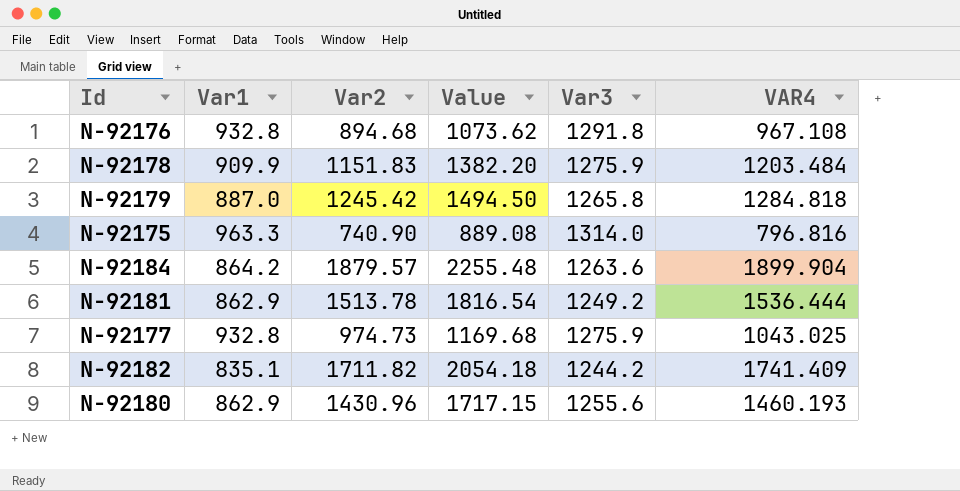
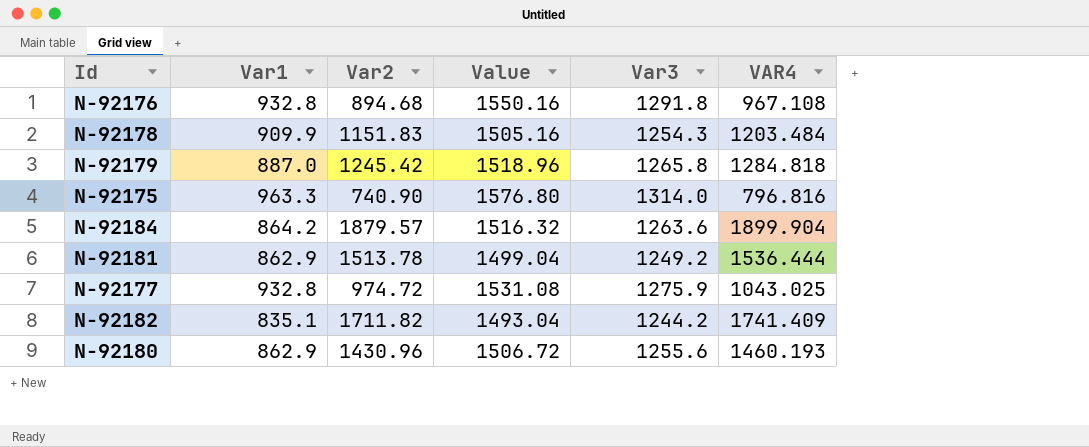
column Value | formula: [Var2] * 1.2 -> [Var3] * 1.2
N-92178 | Var3: 1275.9 -> 1254.3
N-92177 | Var2: 974.73 -> 974.72

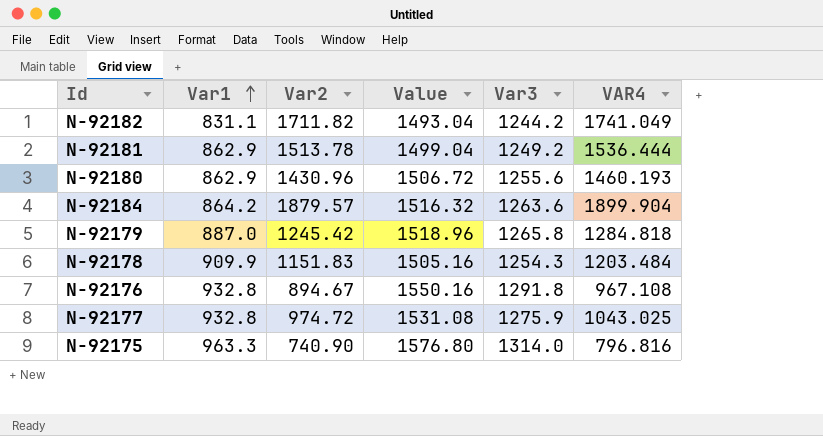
row order: none -> Var1 ascending
N-92182 | Var1: 835.1 -> 831.1
N-92182 | VAR4: 1741.409 -> 1741.049
N-92176 | Var2: 894.68 -> 894.67

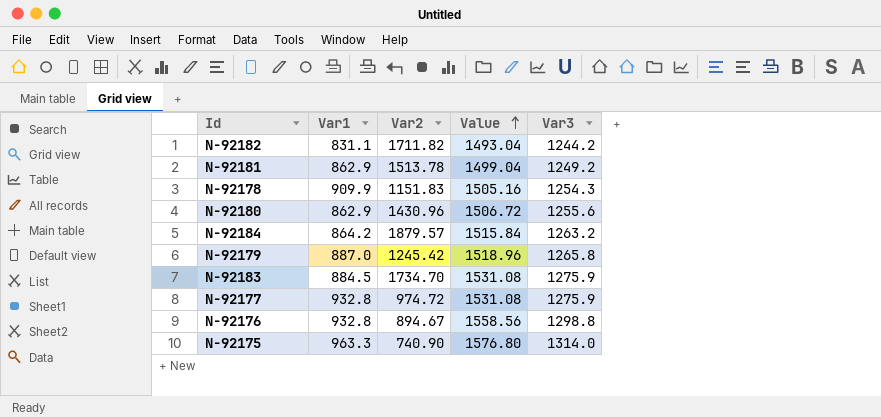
row order: Var1 ascending -> Value ascending
column VAR4 | position: 6 -> none
N-92184 | Value: 1516.32 -> 1515.84
N-92184 | Var3: 1263.6 -> 1263.2
row N-92183: none -> 884.5 | 1734.70 | 1531.08 | 1275.9
N-92176 | Value: 1550.16 -> 1558.56
N-92176 | Var3: 1291.8 -> 1298.8

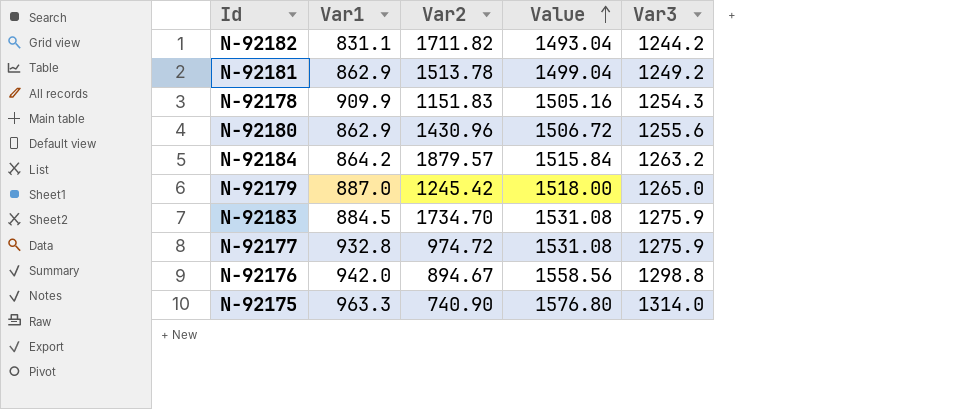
N-92179 | Value: 1518.96 -> 1518.00
N-92179 | Var3: 1265.8 -> 1265.0
N-92176 | Var1: 932.8 -> 942.0

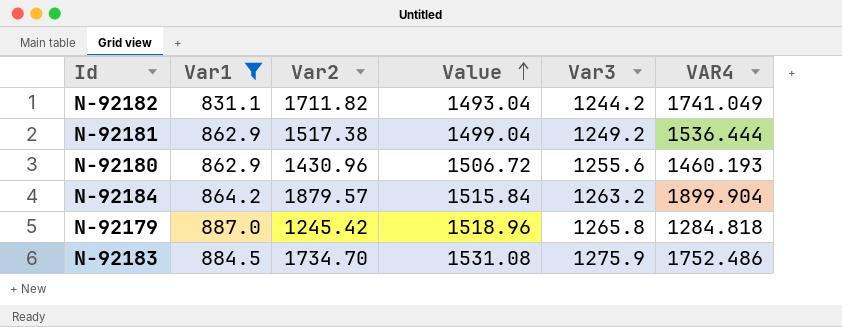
filter: none -> Var1 <= 887.0
column VAR4 | position: none -> 6
N-92181 | Var2: 1513.78 -> 1517.38
N-92179 | Value: 1518.00 -> 1518.96
N-92179 | Var3: 1265.0 -> 1265.8

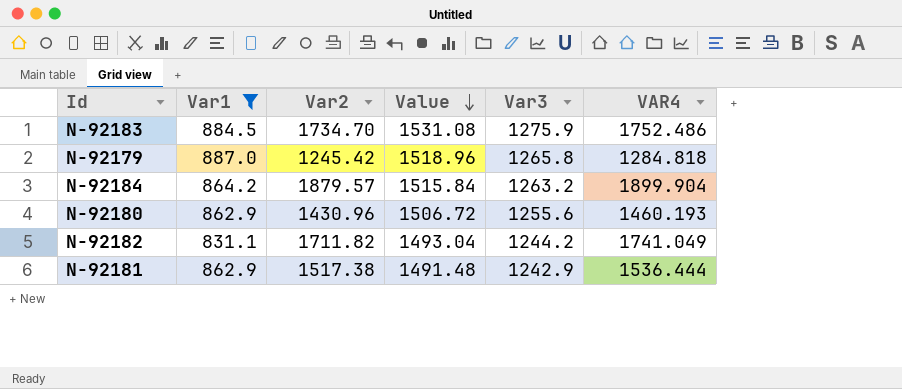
row order: Value ascending -> Value descending
N-92181 | Value: 1499.04 -> 1491.48
N-92181 | Var3: 1249.2 -> 1242.9

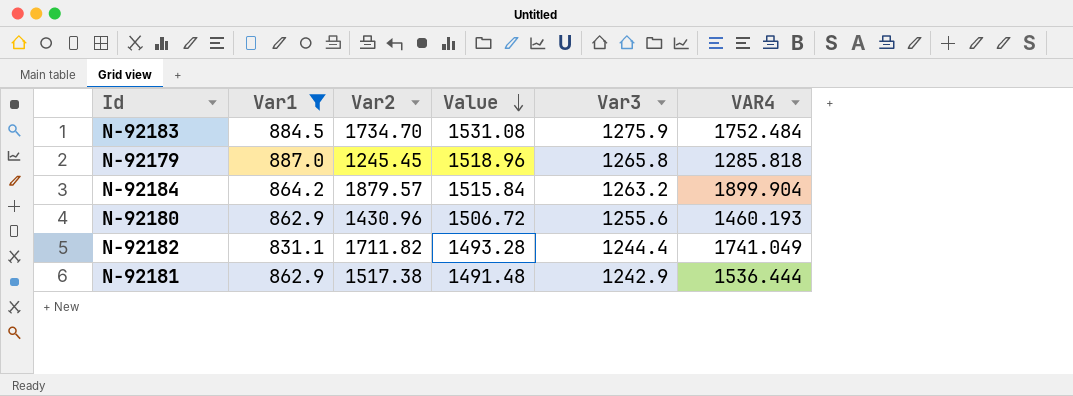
N-92183 | VAR4: 1752.486 -> 1752.484
N-92179 | Var2: 1245.42 -> 1245.45
N-92179 | VAR4: 1284.818 -> 1285.818
N-92182 | Value: 1493.04 -> 1493.28
N-92182 | Var3: 1244.2 -> 1244.4

